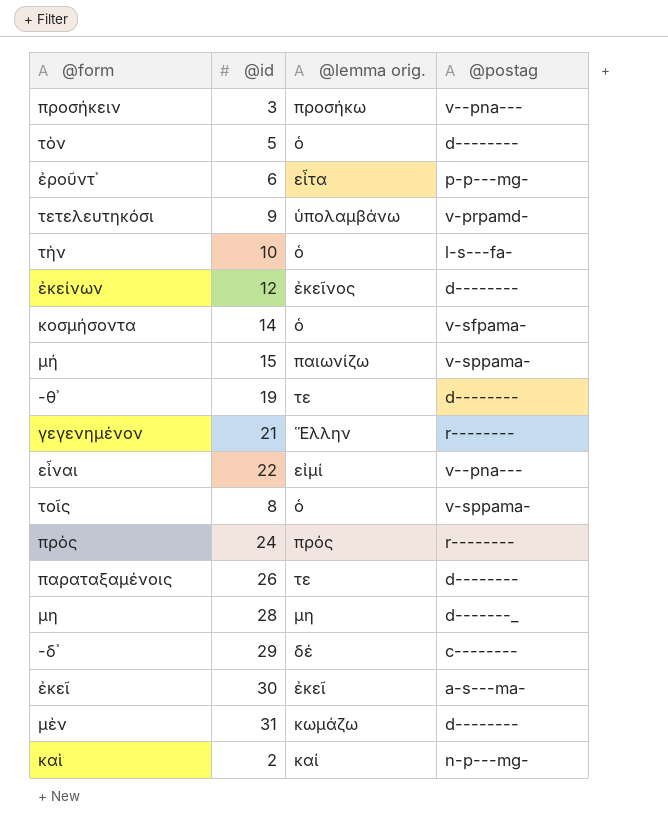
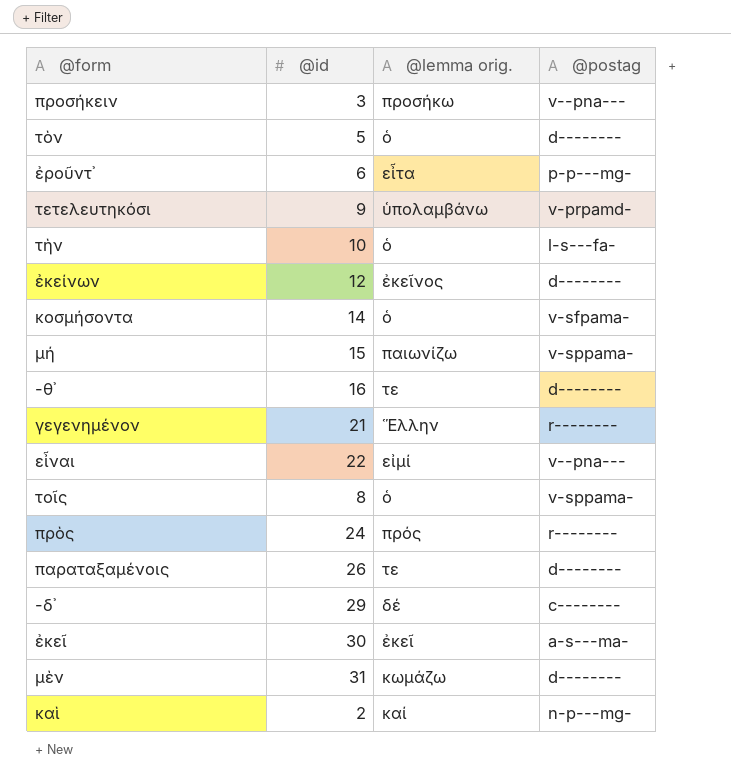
row μη: 28 | μη | d-------_ -> none
-θ᾽ | @id: 19 -> 16

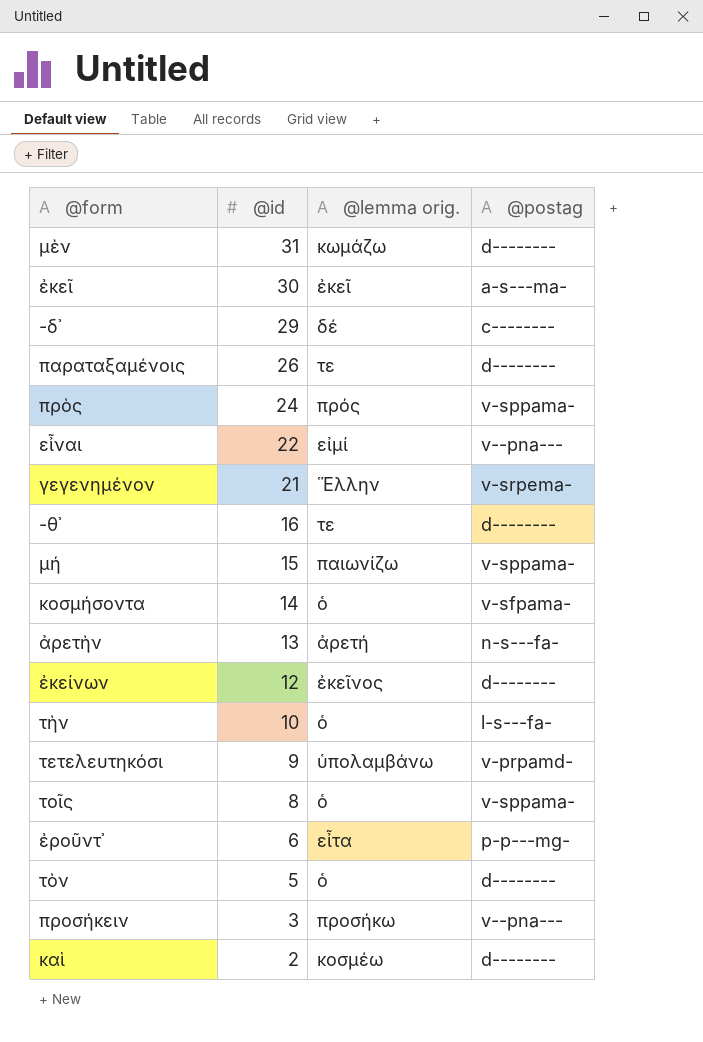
row order: none -> @id descending
πρὸς | @postag: r-------- -> v-sppama-
γεγενημένον | @postag: r-------- -> v-srpema-
row ἀρετὴν: none -> 13 | ἀρετή | n-s---fa-
καὶ | @lemma orig.: καί -> κοσμέω
καὶ | @postag: n-p---mg- -> d--------

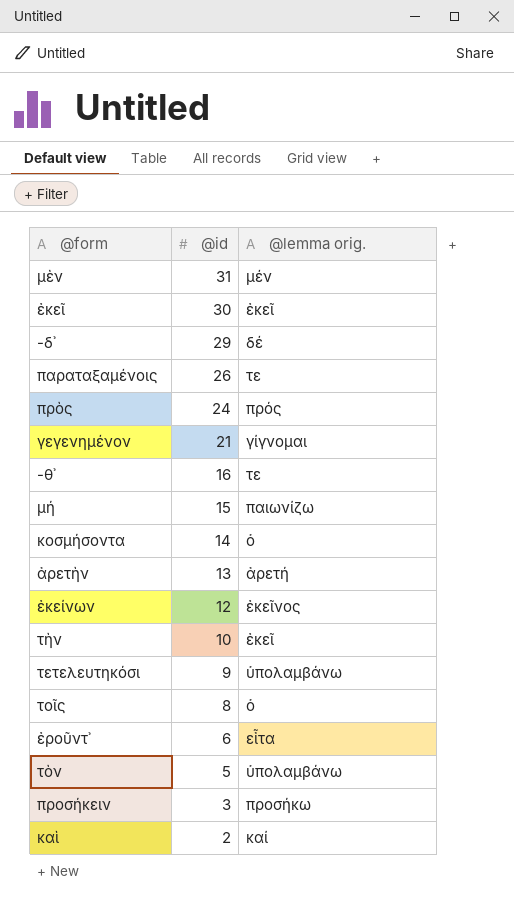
column @postag | position: 4 -> none
row εἶναι: 22 | εἰμί | v--pna--- -> none
μὲν | @lemma orig.: κωμάζω -> μέν
γεγενημένον | @lemma orig.: Ἕλλην -> γίγνομαι
τὴν | @lemma orig.: ὁ -> ἐκεῖ
τὸν | @lemma orig.: ὁ -> ὑπολαμβάνω
καὶ | @lemma orig.: κοσμέω -> καί

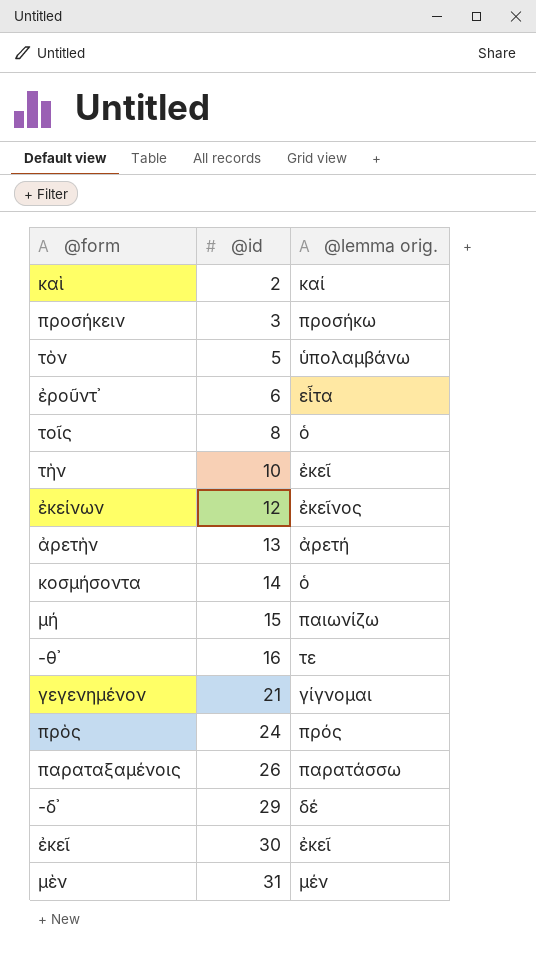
row order: @id descending -> @id ascending
row τετελευτηκόσι: 9 | ὑπολαμβάνω -> none
παραταξαμένοις | @lemma orig.: τε -> παρατάσσω

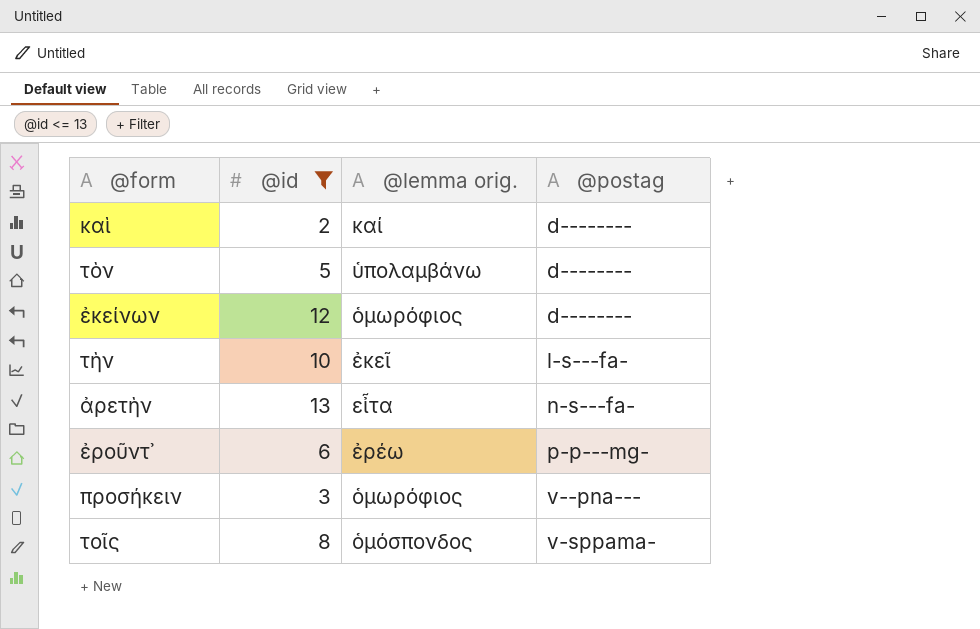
filter: none -> @id <= 13
row order: @id ascending -> @postag ascending
column @postag | position: none -> 4
ἐκείνων | @lemma orig.: ἐκεῖνος -> ὁμωρόφιος
ἀρετὴν | @lemma orig.: ἀρετή -> εἶτα
ἐροῦντ᾽ | @lemma orig.: εἶτα -> ἐρέω
προσήκειν | @lemma orig.: προσήκω -> ὁμωρόφιος
τοῖς | @lemma orig.: ὁ -> ὁμόσπονδος

